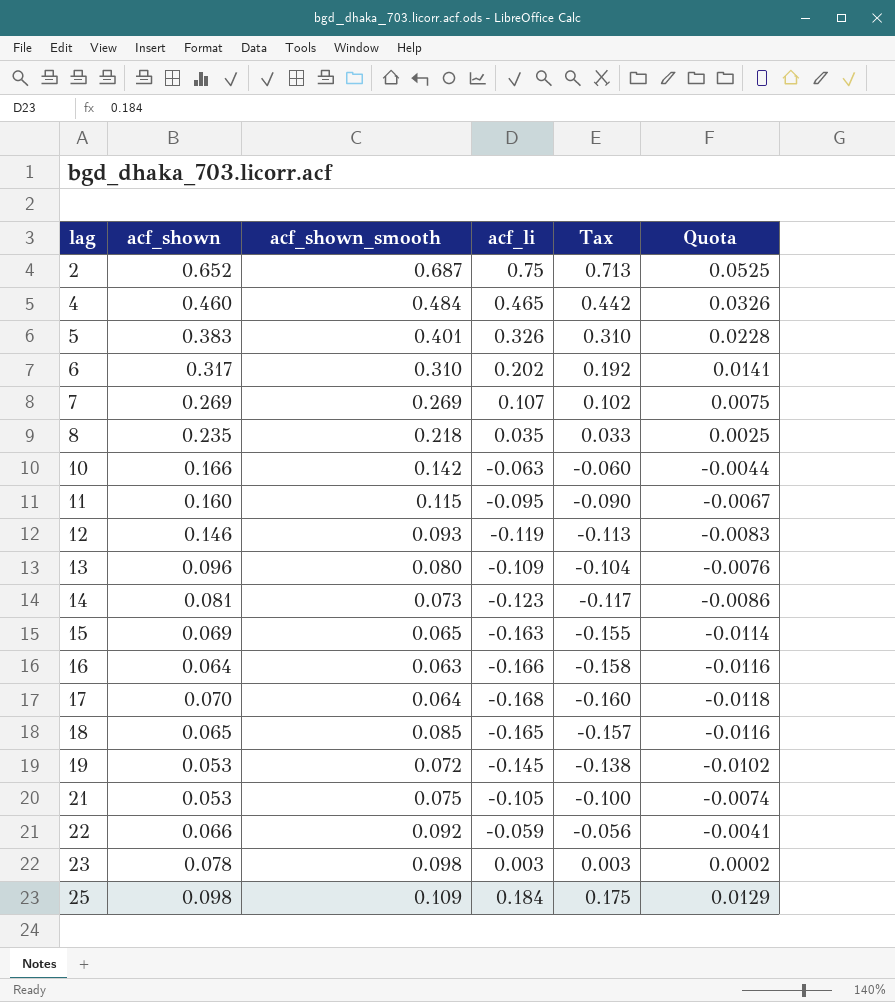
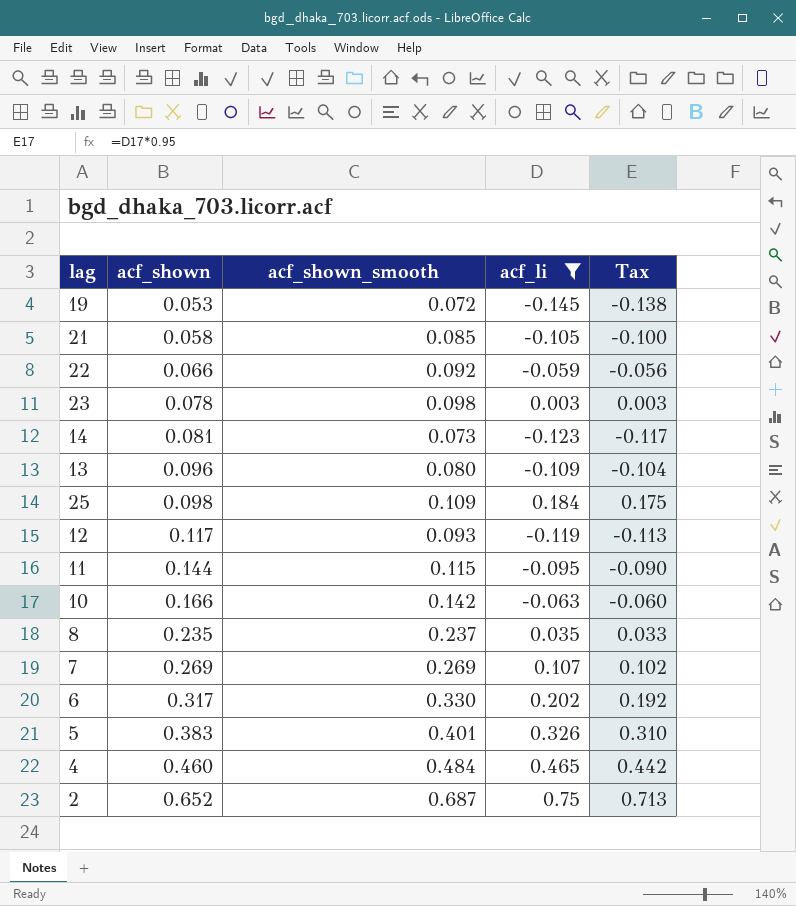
filter: none -> acf_li >= -0.145
row order: lag ascending -> acf_shown ascending
column Quota | formula: [acf_li] * 0.07 -> none
21 | acf_shown: 0.053 -> 0.058
21 | acf_shown_smooth: 0.075 -> 0.085
12 | acf_shown: 0.146 -> 0.117
11 | acf_shown: 0.160 -> 0.144
8 | acf_shown_smooth: 0.218 -> 0.237
6 | acf_shown_smooth: 0.310 -> 0.330

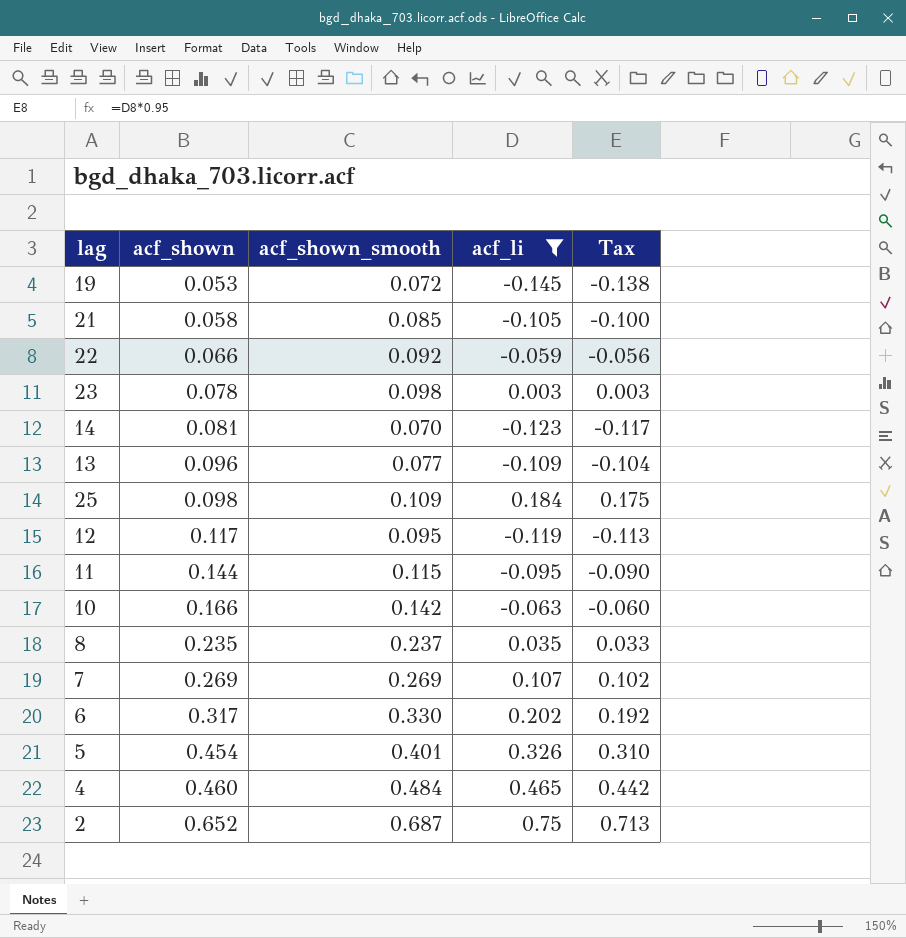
14 | acf_shown_smooth: 0.073 -> 0.070
13 | acf_shown_smooth: 0.080 -> 0.077
12 | acf_shown_smooth: 0.093 -> 0.095
5 | acf_shown: 0.383 -> 0.454

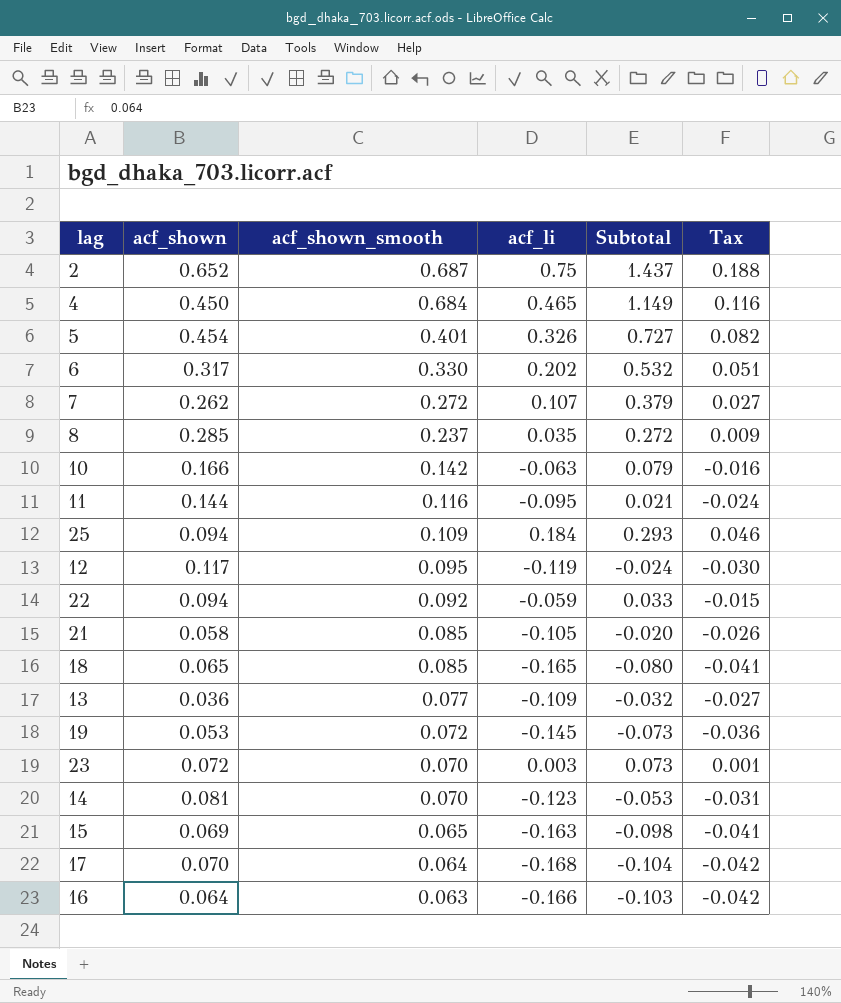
filter: acf_li >= -0.145 -> none
row order: acf_shown ascending -> acf_shown_smooth descending
column Subtotal | formula: none -> [acf_shown_smooth] + [acf_li]
column Tax | formula: [acf_li] * 0.95 -> [acf_li] * 0.25
4 | acf_shown: 0.460 -> 0.450
4 | acf_shown_smooth: 0.484 -> 0.684
7 | acf_shown: 0.269 -> 0.262
7 | acf_shown_smooth: 0.269 -> 0.272
8 | acf_shown: 0.235 -> 0.285
11 | acf_shown_smooth: 0.115 -> 0.116
25 | acf_shown: 0.098 -> 0.094
22 | acf_shown: 0.066 -> 0.094
13 | acf_shown: 0.096 -> 0.036
23 | acf_shown: 0.078 -> 0.072
23 | acf_shown_smooth: 0.098 -> 0.070

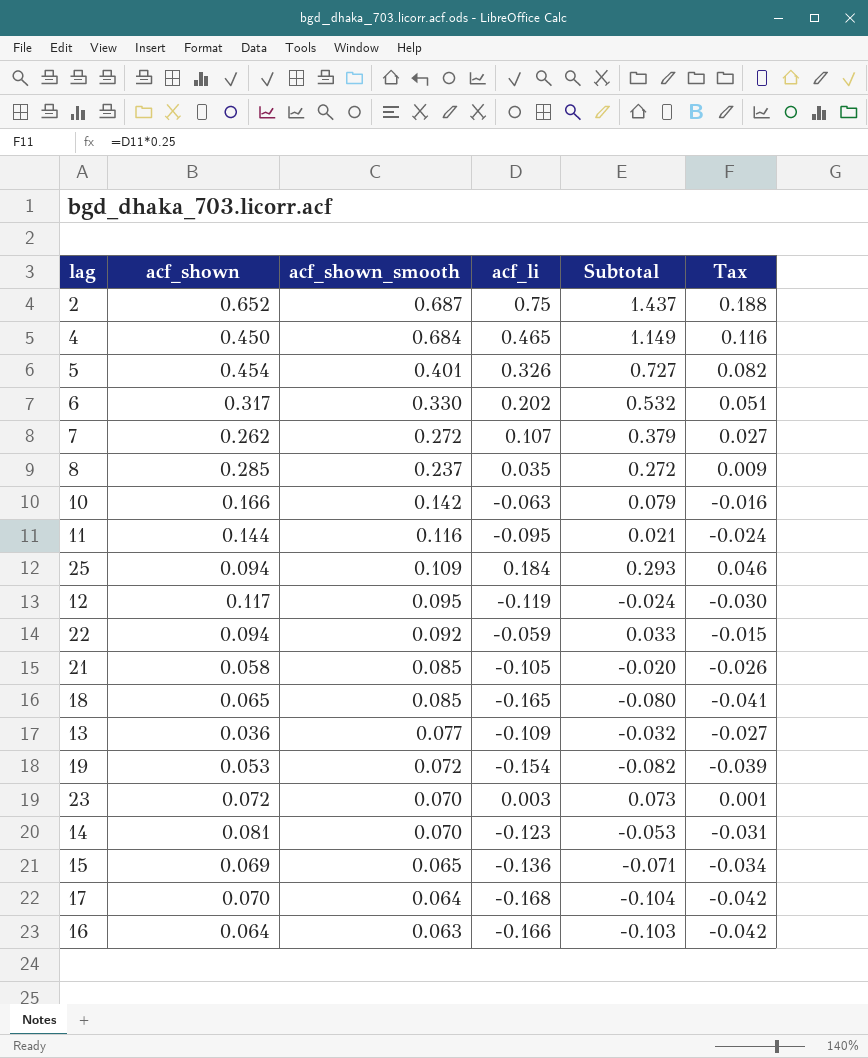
19 | acf_li: -0.145 -> -0.154
19 | Subtotal: -0.073 -> -0.082
19 | Tax: -0.036 -> -0.039
15 | acf_li: -0.163 -> -0.136
15 | Subtotal: -0.098 -> -0.071
15 | Tax: -0.041 -> -0.034

